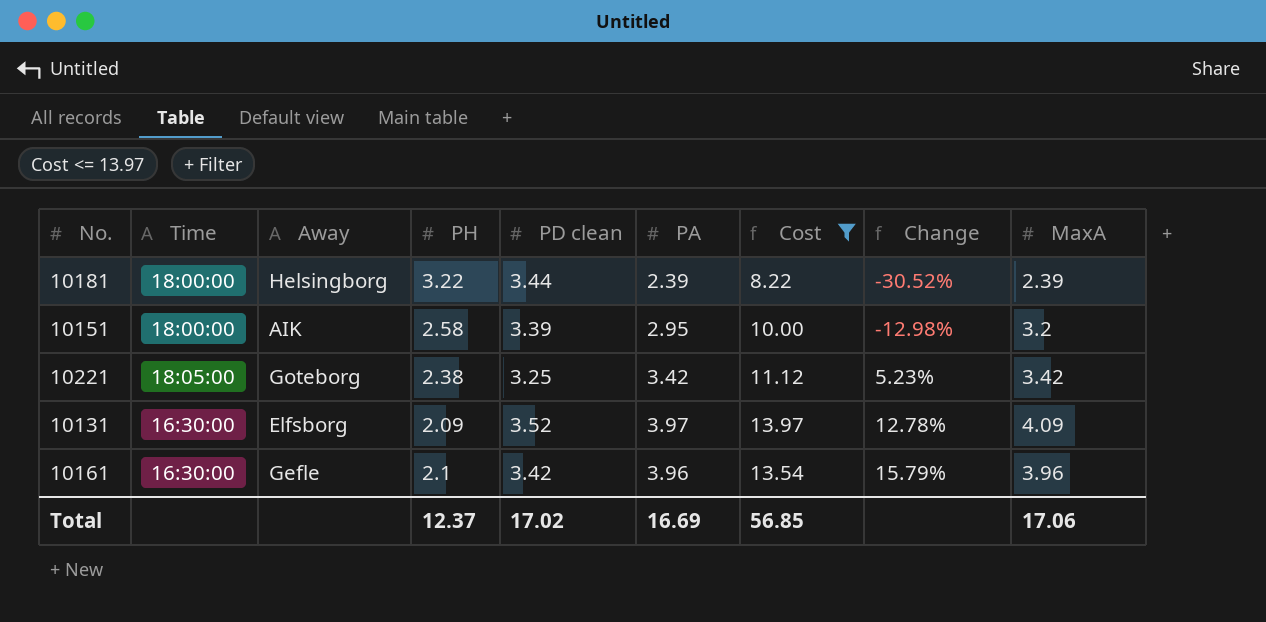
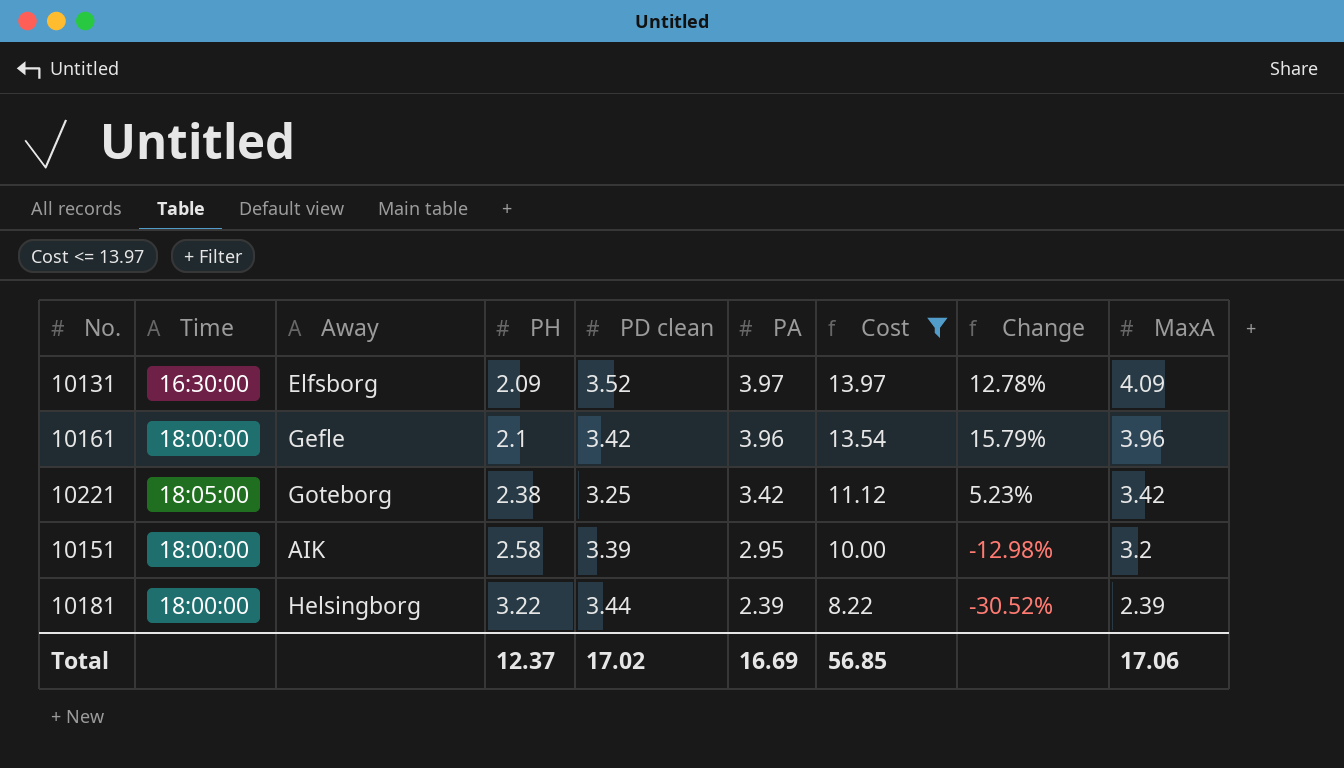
row order: Change ascending -> PH ascending
10161 | Time: 16:30:00 -> 18:00:00

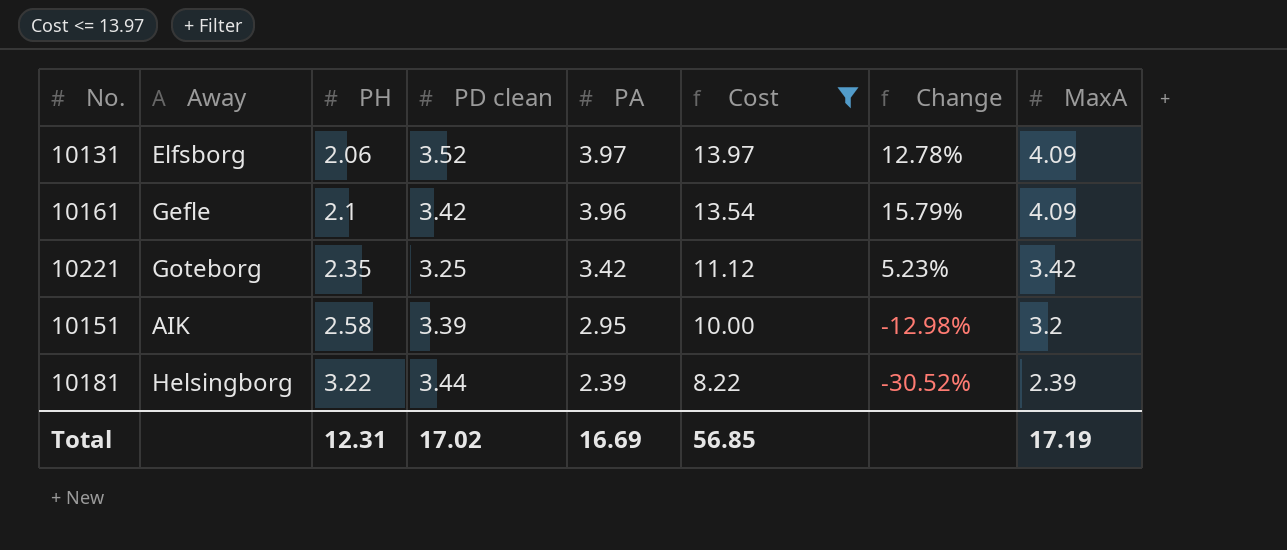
column Time | position: 2 -> none
10131 | PH: 2.09 -> 2.06
10161 | MaxA: 3.96 -> 4.09
10221 | PH: 2.38 -> 2.35
Total | PH: 12.37 -> 12.31
Total | MaxA: 17.06 -> 17.19

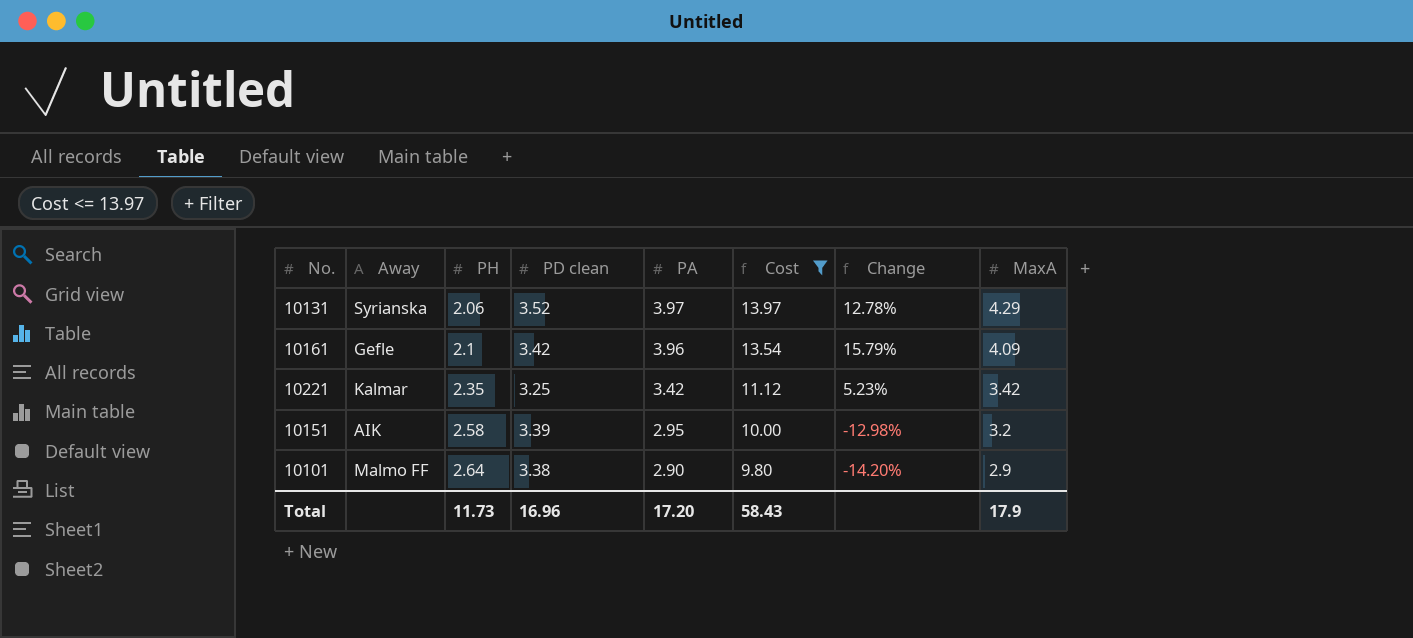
row 10181: Helsingborg | 3.22 | 3.44 | 2.39 | 8.22 | -30.52% | 2.39 -> none
10131 | Away: Elfsborg -> Syrianska
10131 | MaxA: 4.09 -> 4.29
10221 | Away: Goteborg -> Kalmar
row 10101: none -> Malmo FF | 2.64 | 3.38 | 2.90 | 9.80 | -14.20% | 2.9
Total | PH: 12.31 -> 11.73
Total | PD clean: 17.02 -> 16.96
Total | PA: 16.69 -> 17.20
Total | Cost: 56.85 -> 58.43
Total | MaxA: 17.19 -> 17.9

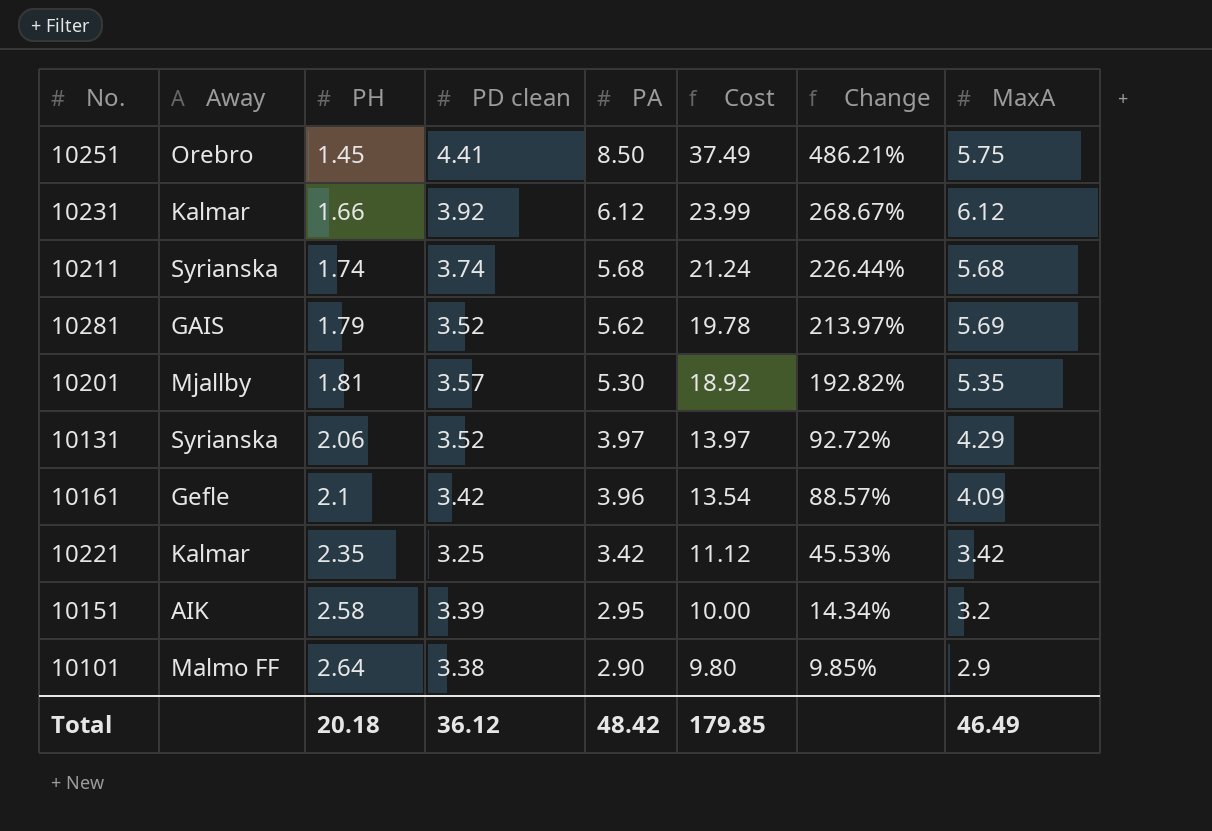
filter: Cost <= 13.97 -> none
column Change | formula: ([PA] - [PD clean]) / [PD clean] -> ([PA] - [PH]) / [PH]
Total | PH: 11.73 -> 20.18
Total | PD clean: 16.96 -> 36.12
Total | PA: 17.20 -> 48.42
Total | Cost: 58.43 -> 179.85
Total | MaxA: 17.9 -> 46.49

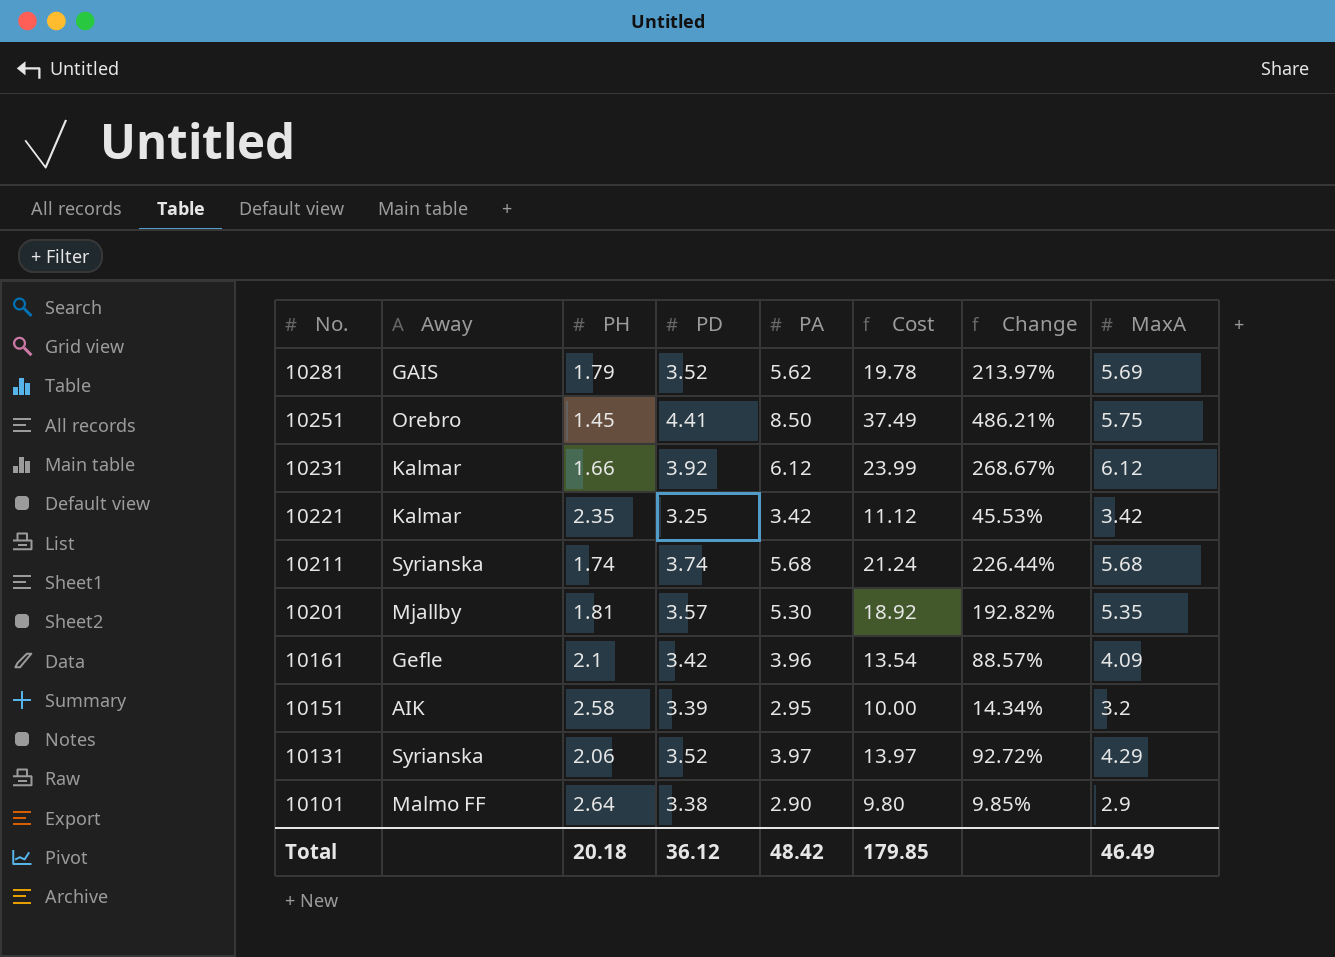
row order: PH ascending -> No. descending
column name: PD clean -> PD

